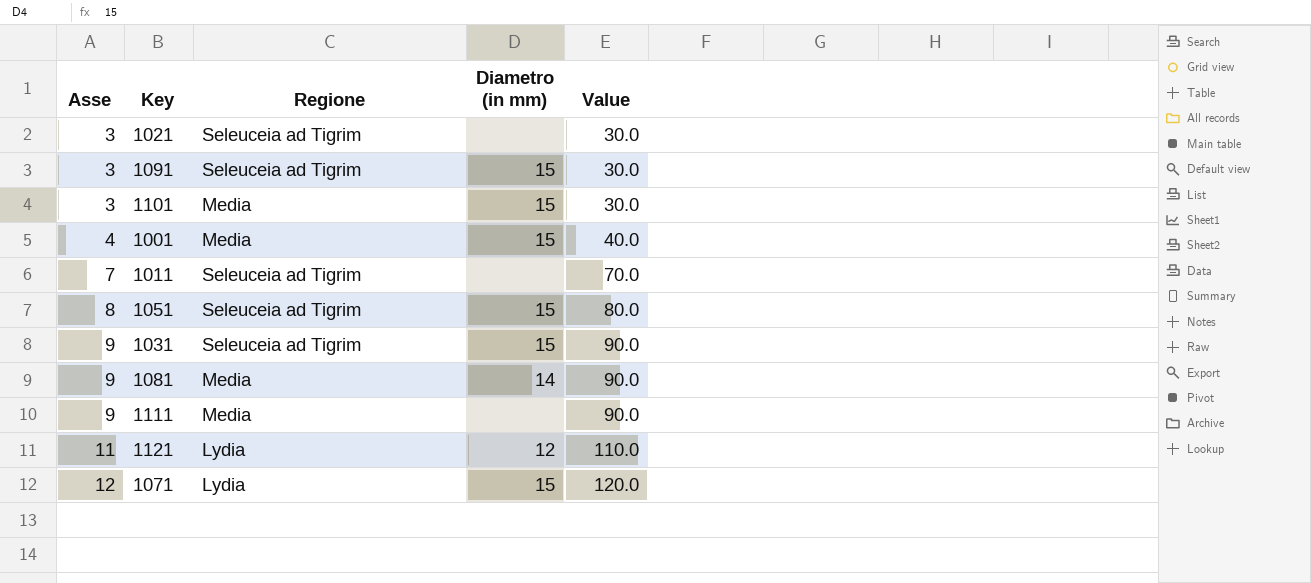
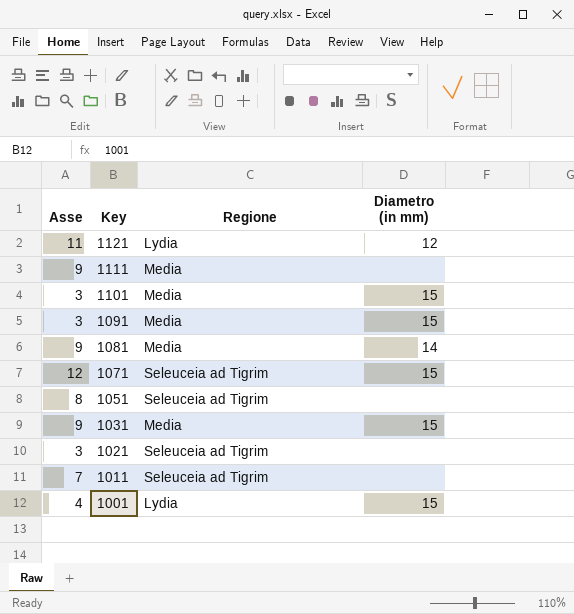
row order: Asse ascending -> Key descending
column Value | formula: [Asse] * 10 -> none
1091 | Regione: Seleuceia ad Tigrim -> Media
1071 | Regione: Lydia -> Seleuceia ad Tigrim
1051 | Diametro (in mm): 15 -> none
1031 | Regione: Seleuceia ad Tigrim -> Media
1001 | Regione: Media -> Lydia

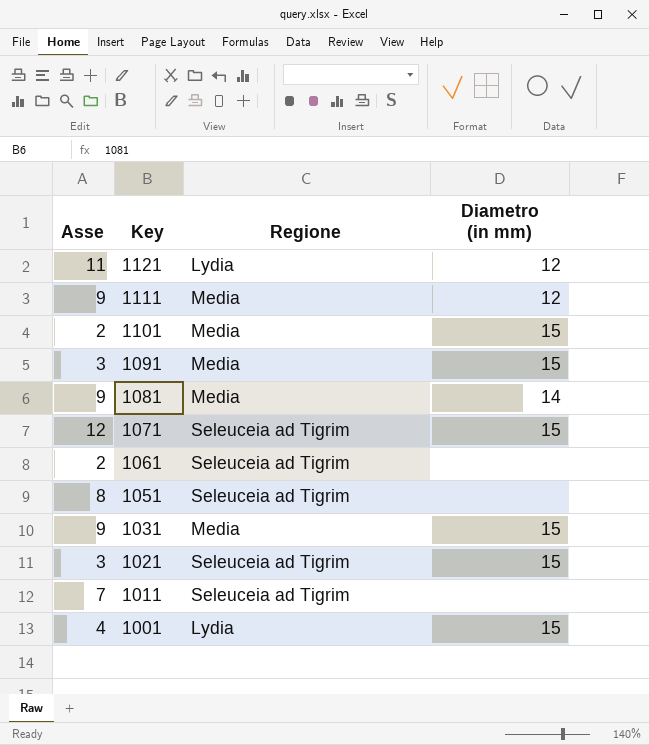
1111 | Diametro (in mm): none -> 12
1101 | Asse: 3 -> 2
row 1061: none -> 2 | Seleuceia ad Tigrim | none
1021 | Diametro (in mm): none -> 15

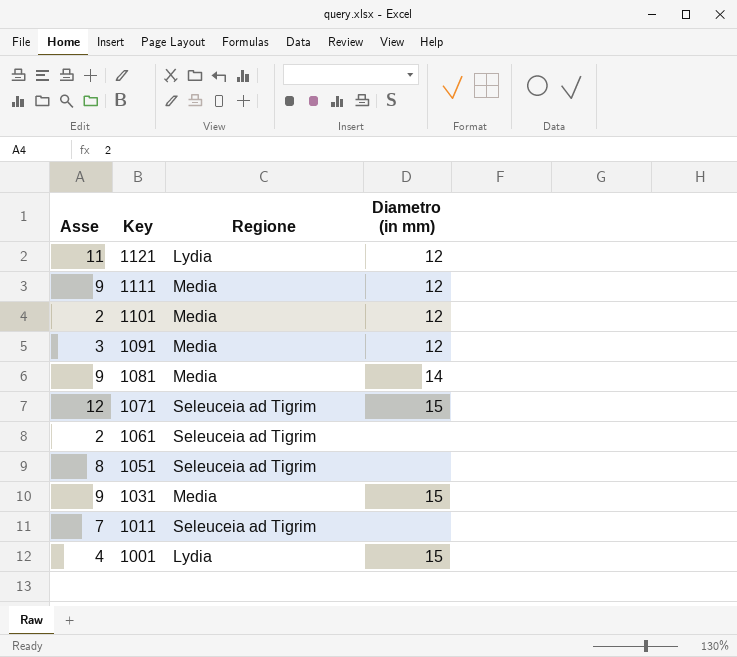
row 1021: 3 | Seleuceia ad Tigrim | 15 -> none
1101 | Diametro (in mm): 15 -> 12
1091 | Diametro (in mm): 15 -> 12

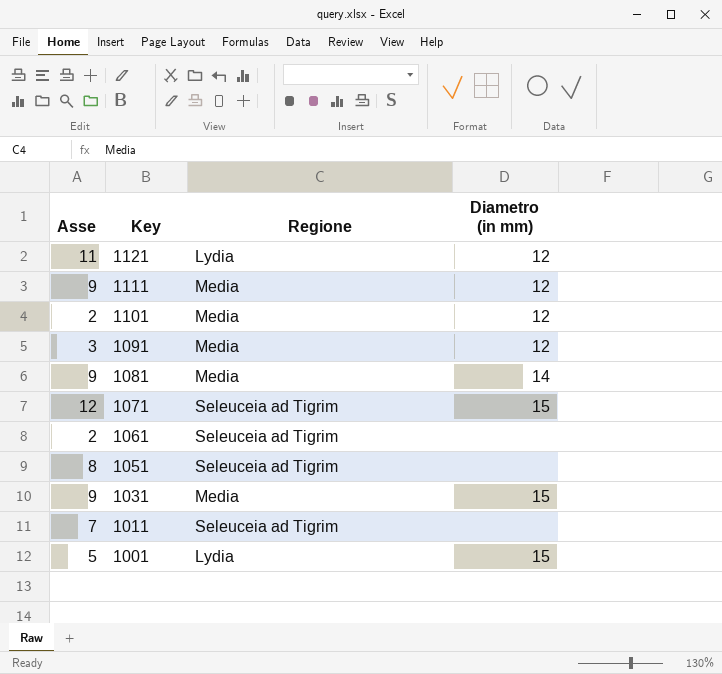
1001 | Asse: 4 -> 5

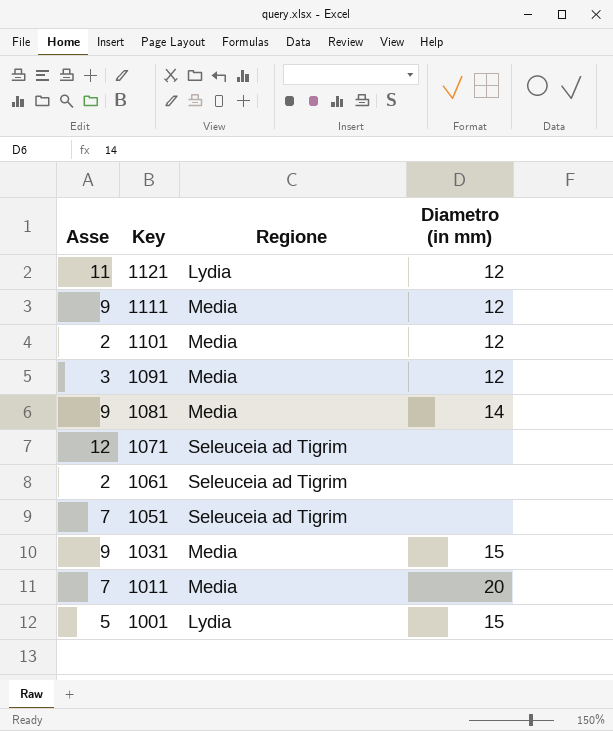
1071 | Diametro (in mm): 15 -> none
1051 | Asse: 8 -> 7
1011 | Regione: Seleuceia ad Tigrim -> Media
1011 | Diametro (in mm): none -> 20

